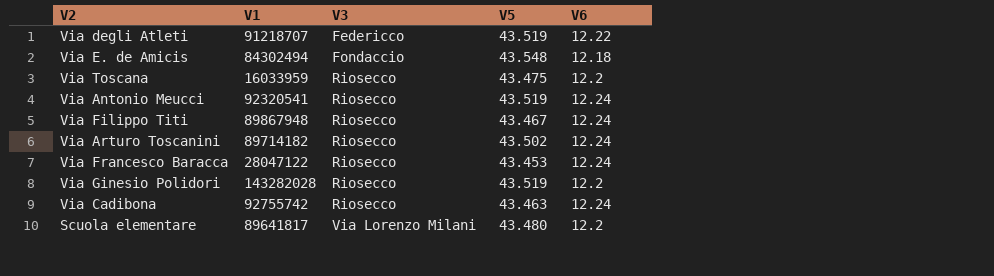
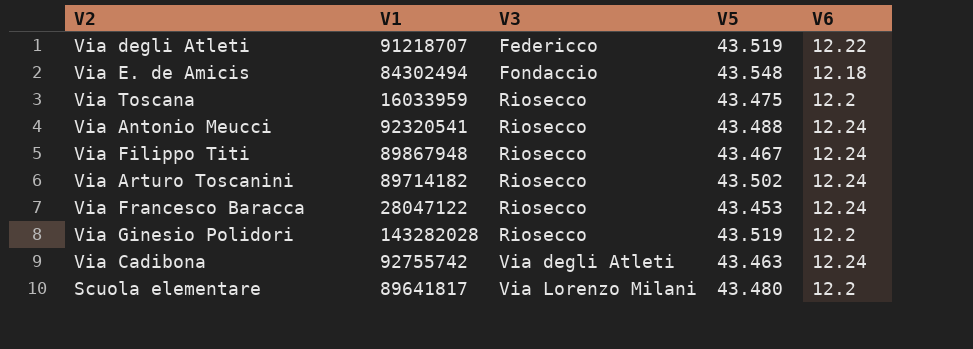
Via Antonio Meucci | V5: 43.519 -> 43.488
Via Cadibona | V3: Riosecco -> Via degli Atleti

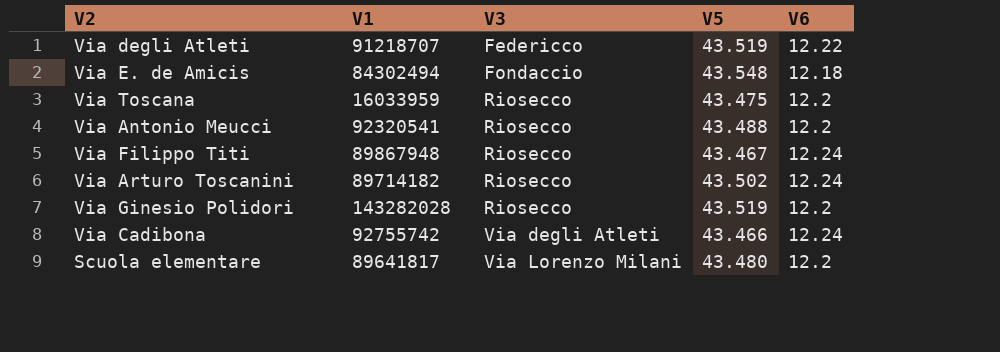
row Via Francesco Baracca: 28047122 | Riosecco | 43.453 | 12.24 -> none
Via Antonio Meucci | V6: 12.24 -> 12.2
Via Cadibona | V5: 43.463 -> 43.466

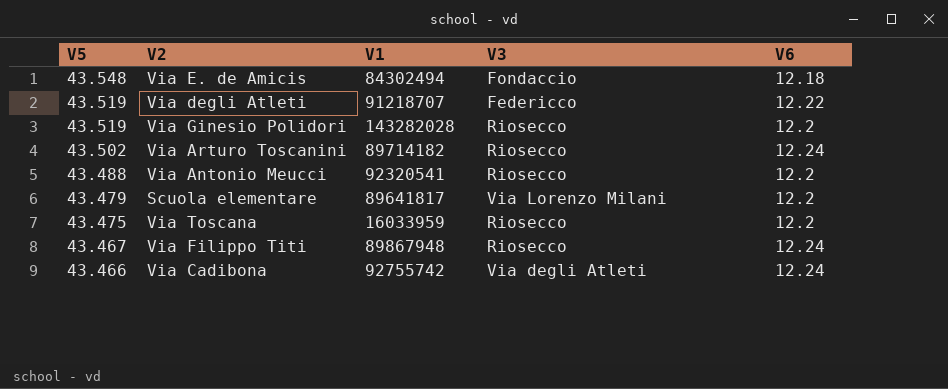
row order: V3 ascending -> V5 descending
column V5 | position: 4 -> 1
Scuola elementare | V5: 43.480 -> 43.479

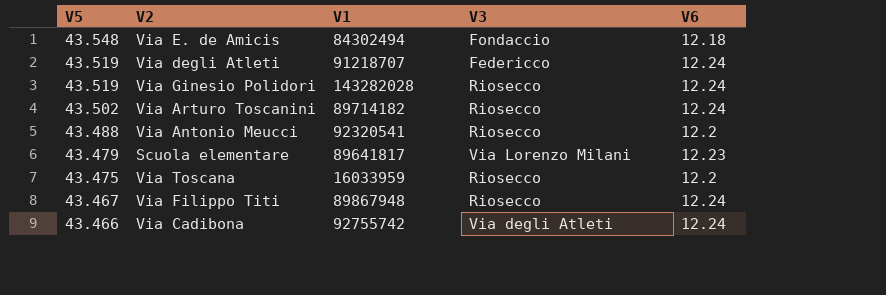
Via degli Atleti | V6: 12.22 -> 12.24
Via Ginesio Polidori | V6: 12.2 -> 12.24
Scuola elementare | V6: 12.2 -> 12.23

